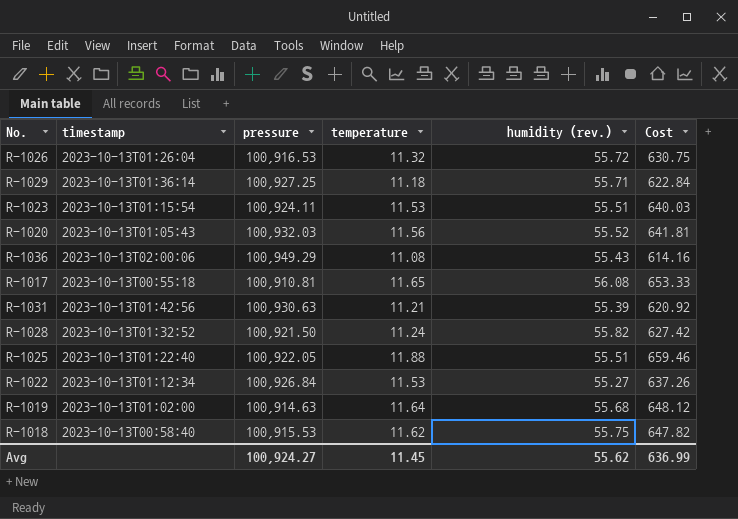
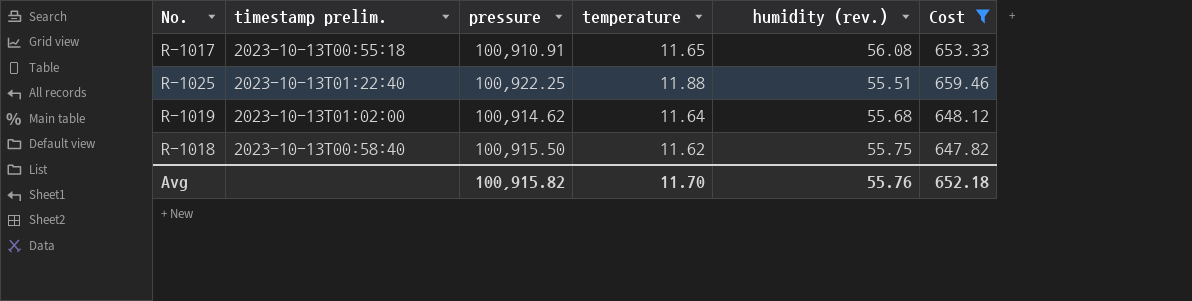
filter: none -> Cost >= 647.82
column name: timestamp -> timestamp prelim.
R-1017 | pressure: 100,910.81 -> 100,910.91
R-1025 | pressure: 100,922.05 -> 100,922.25
R-1019 | pressure: 100,914.63 -> 100,914.62
R-1018 | pressure: 100,915.53 -> 100,915.50
Avg | pressure: 100,924.27 -> 100,915.82
Avg | temperature: 11.45 -> 11.70
Avg | humidity (rev.): 55.62 -> 55.76
Avg | Cost: 636.99 -> 652.18

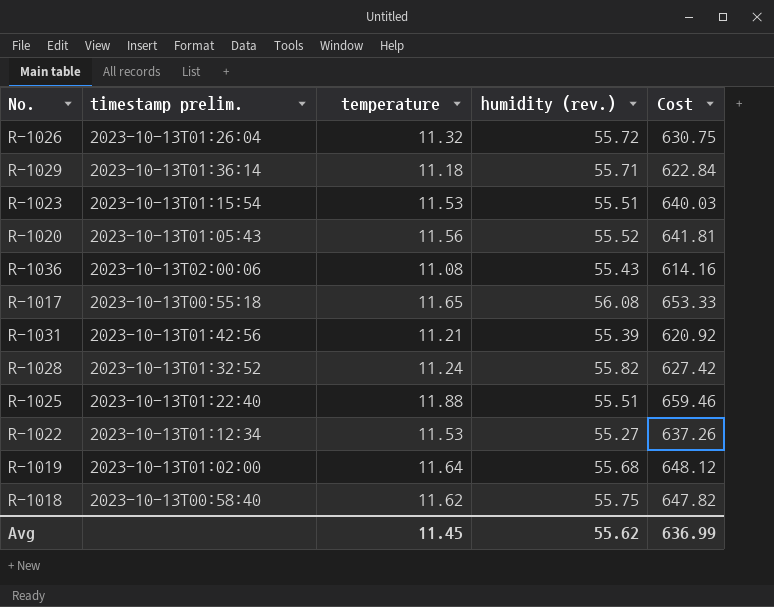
filter: Cost >= 647.82 -> none
column pressure | position: 3 -> none
Avg | temperature: 11.70 -> 11.45
Avg | humidity (rev.): 55.76 -> 55.62
Avg | Cost: 652.18 -> 636.99

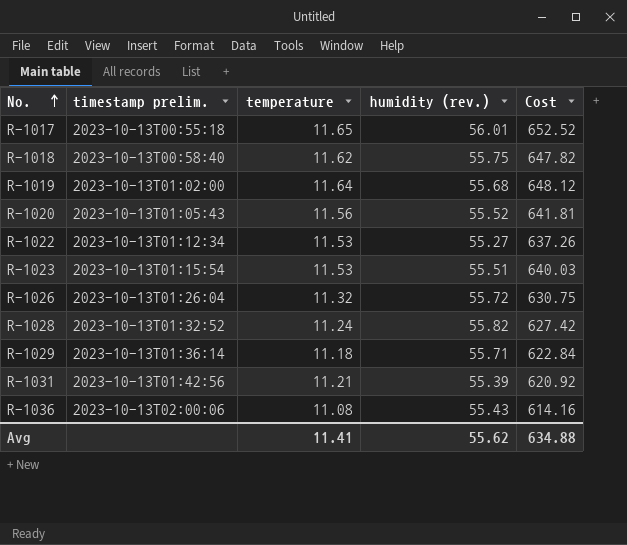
row order: none -> No. ascending
row R-1025: 2023-10-13T01:22:40 | 11.88 | 55.51 | 659.46 -> none
R-1017 | humidity (rev.): 56.08 -> 56.01
R-1017 | Cost: 653.33 -> 652.52
Avg | temperature: 11.45 -> 11.41
Avg | Cost: 636.99 -> 634.88

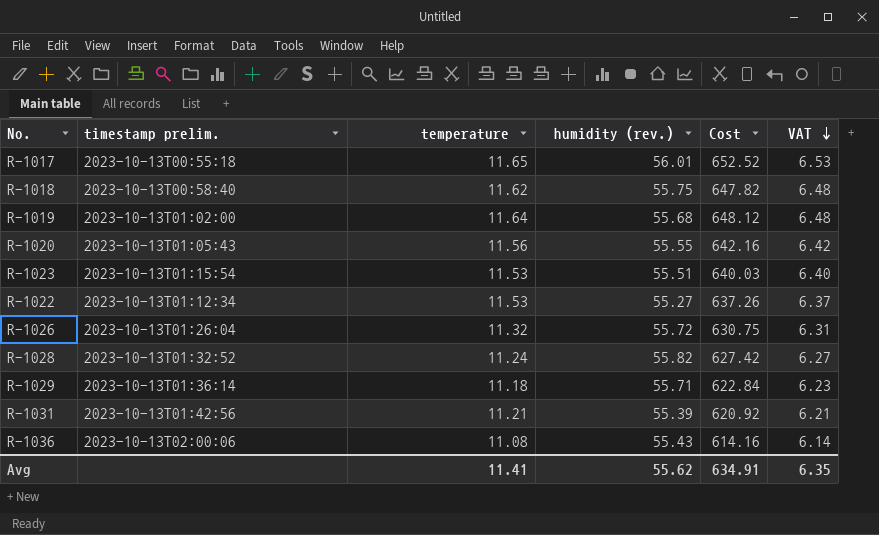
row order: No. ascending -> VAT descending
column VAT | formula: none -> [Cost] * 0.01
R-1020 | humidity (rev.): 55.52 -> 55.55
R-1020 | Cost: 641.81 -> 642.16
Avg | Cost: 634.88 -> 634.91

